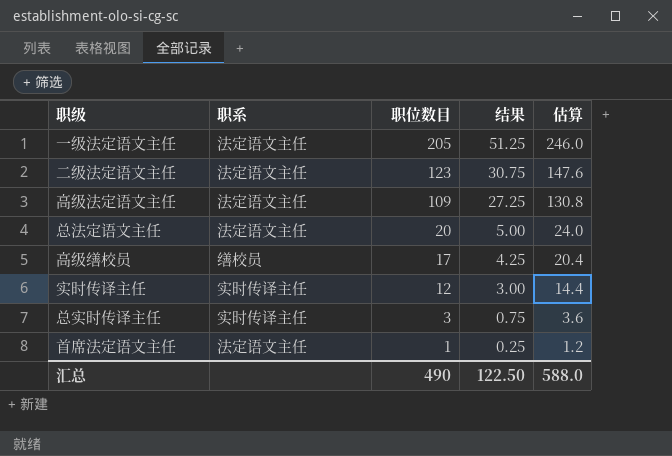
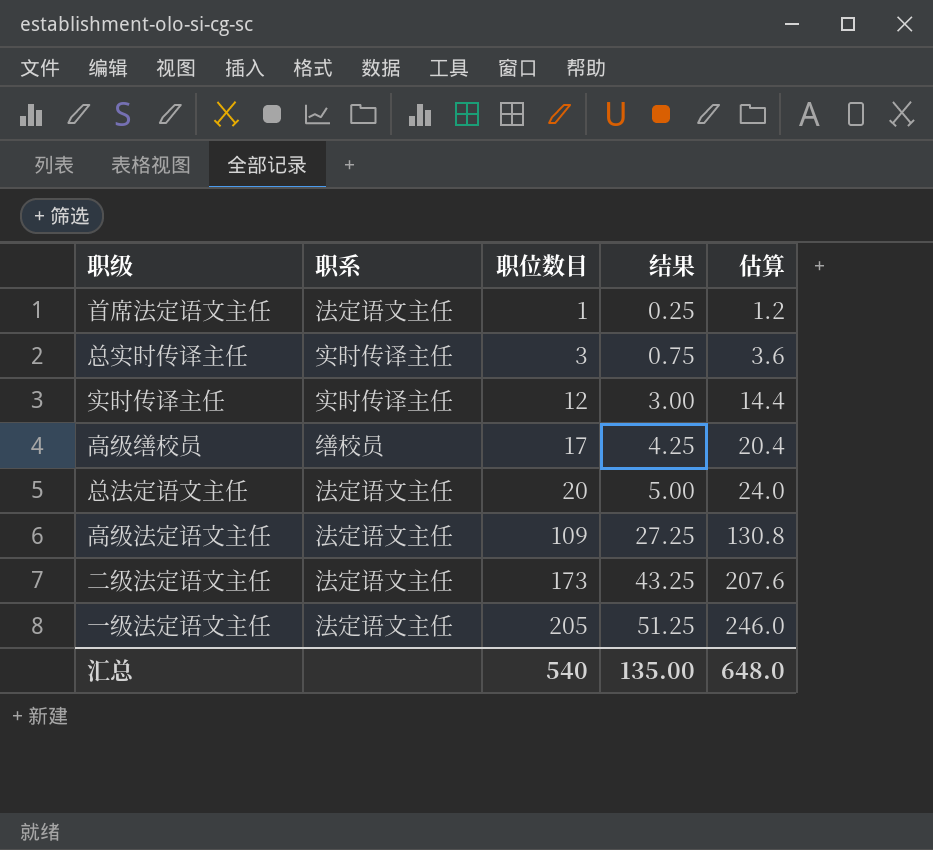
row order: 职位数目 descending -> 职位数目 ascending
二级法定语文主任 | 职位数目: 123 -> 173
二级法定语文主任 | 结果: 30.75 -> 43.25
二级法定语文主任 | 估算: 147.6 -> 207.6
汇总 | 职位数目: 490 -> 540
汇总 | 结果: 122.50 -> 135.00
汇总 | 估算: 588.0 -> 648.0

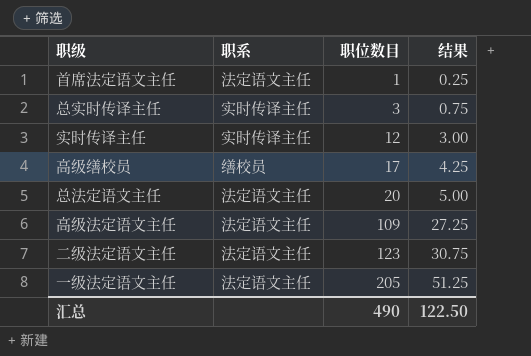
column 估算 | formula: [职位数目] * 1.2 -> none
二级法定语文主任 | 职位数目: 173 -> 123
二级法定语文主任 | 结果: 43.25 -> 30.75
汇总 | 职位数目: 540 -> 490
汇总 | 结果: 135.00 -> 122.50

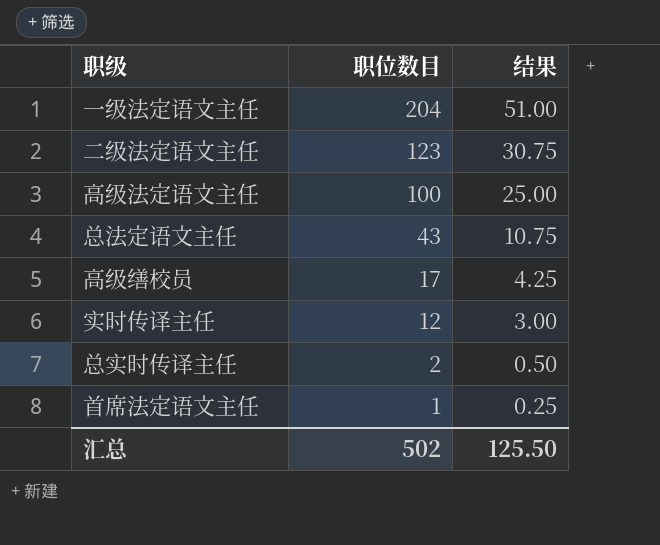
row order: 职位数目 ascending -> 职位数目 descending
column 职系 | position: 2 -> none
一级法定语文主任 | 职位数目: 205 -> 204
一级法定语文主任 | 结果: 51.25 -> 51.00
高级法定语文主任 | 职位数目: 109 -> 100
高级法定语文主任 | 结果: 27.25 -> 25.00
总法定语文主任 | 职位数目: 20 -> 43
总法定语文主任 | 结果: 5.00 -> 10.75
总实时传译主任 | 职位数目: 3 -> 2
总实时传译主任 | 结果: 0.75 -> 0.50
汇总 | 职位数目: 490 -> 502
汇总 | 结果: 122.50 -> 125.50

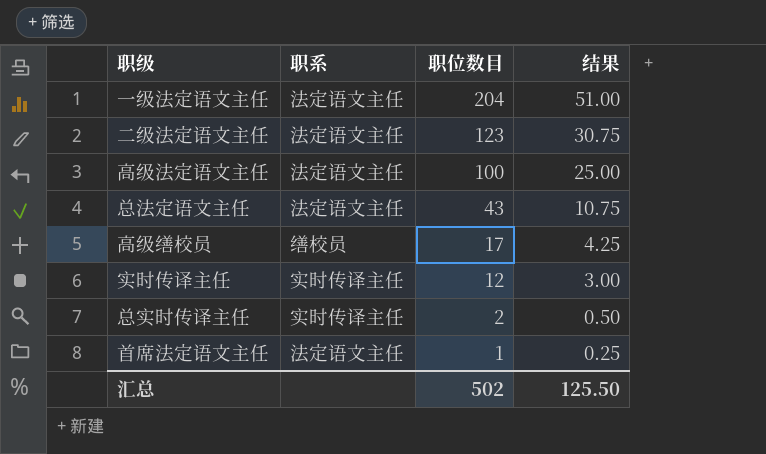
column 职系 | position: none -> 2

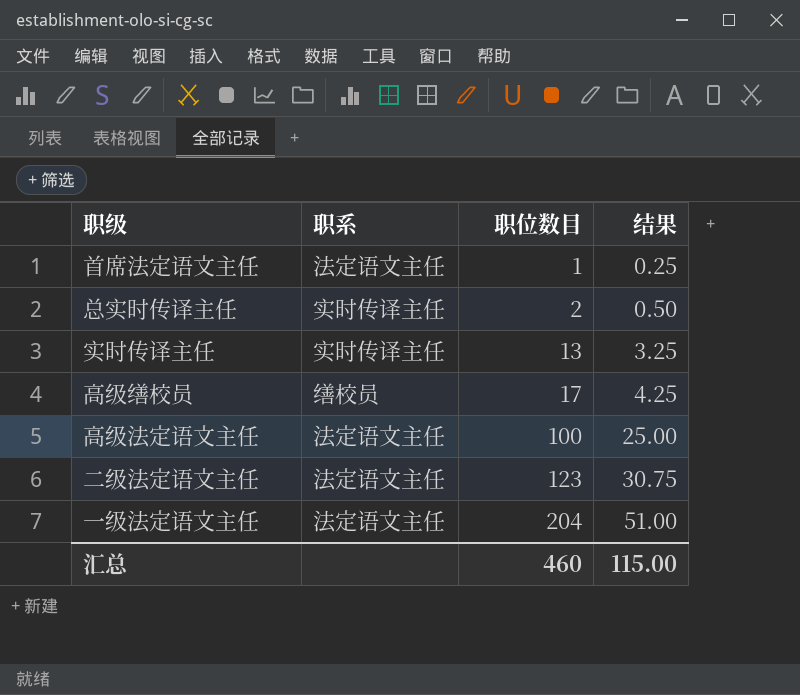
row order: 职位数目 descending -> 职位数目 ascending
row 总法定语文主任: 法定语文主任 | 43 | 10.75 -> none
实时传译主任 | 职位数目: 12 -> 13
实时传译主任 | 结果: 3.00 -> 3.25
汇总 | 职位数目: 502 -> 460
汇总 | 结果: 125.50 -> 115.00

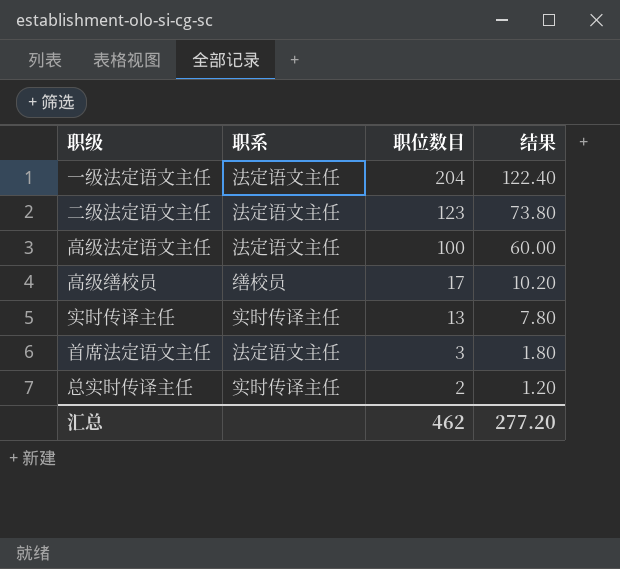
row order: 职位数目 ascending -> 职位数目 descending
column 结果 | formula: [职位数目] * 0.25 -> [职位数目] * 0.6
首席法定语文主任 | 职位数目: 1 -> 3
汇总 | 职位数目: 460 -> 462
汇总 | 结果: 115.00 -> 277.20

